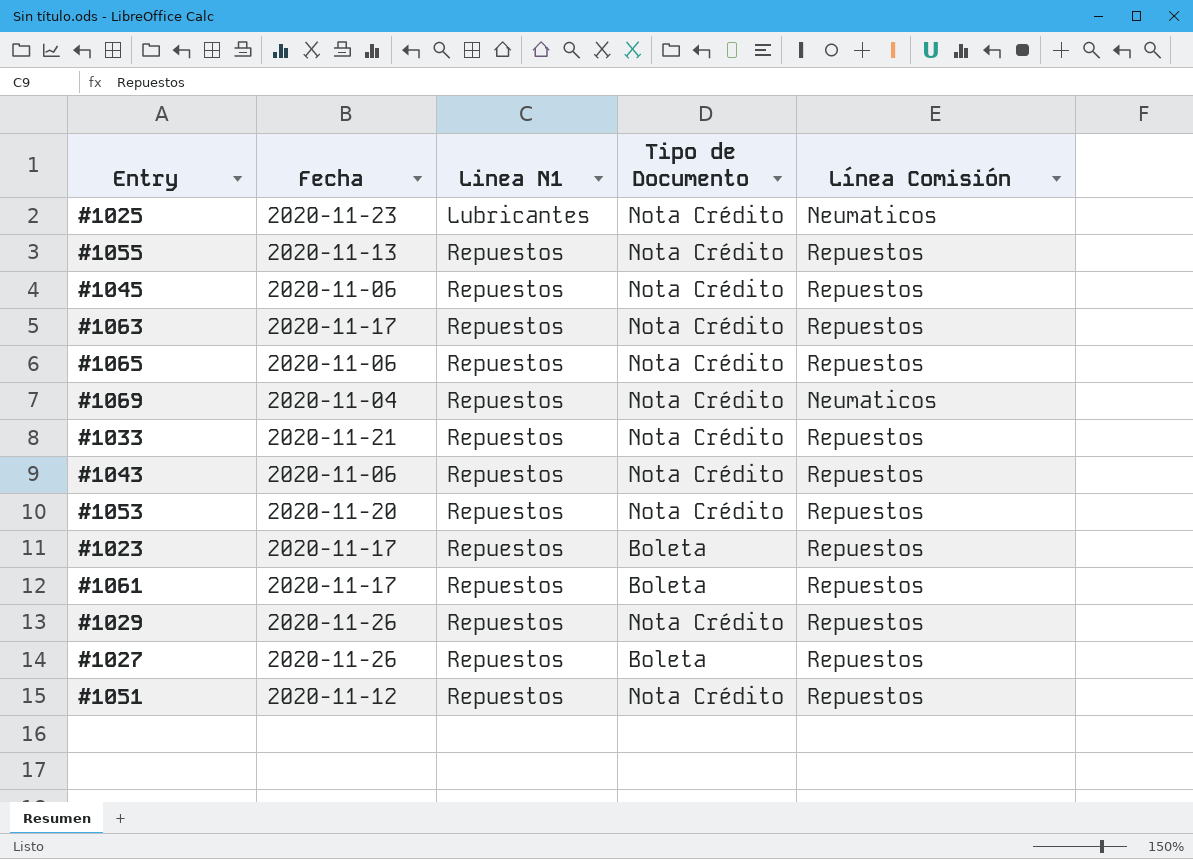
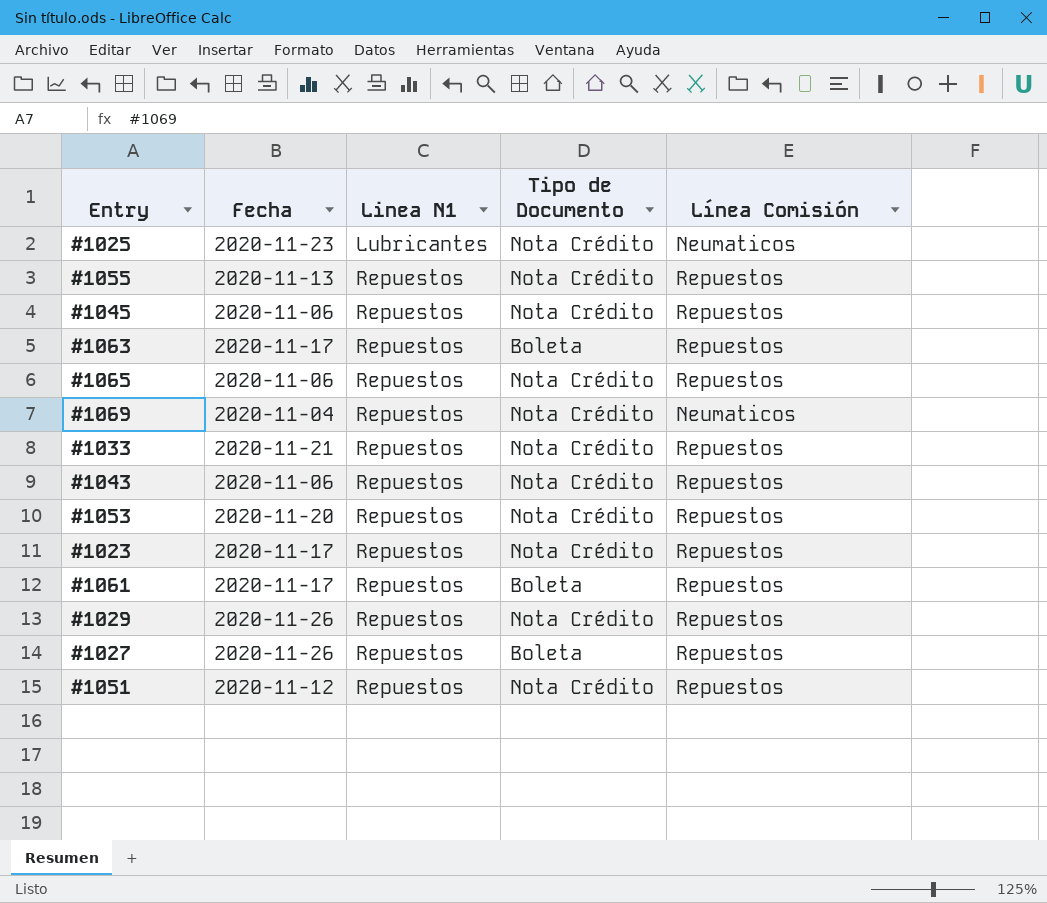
#1063 | Tipo de Documento: Nota Crédito -> Boleta
#1023 | Tipo de Documento: Boleta -> Nota Crédito

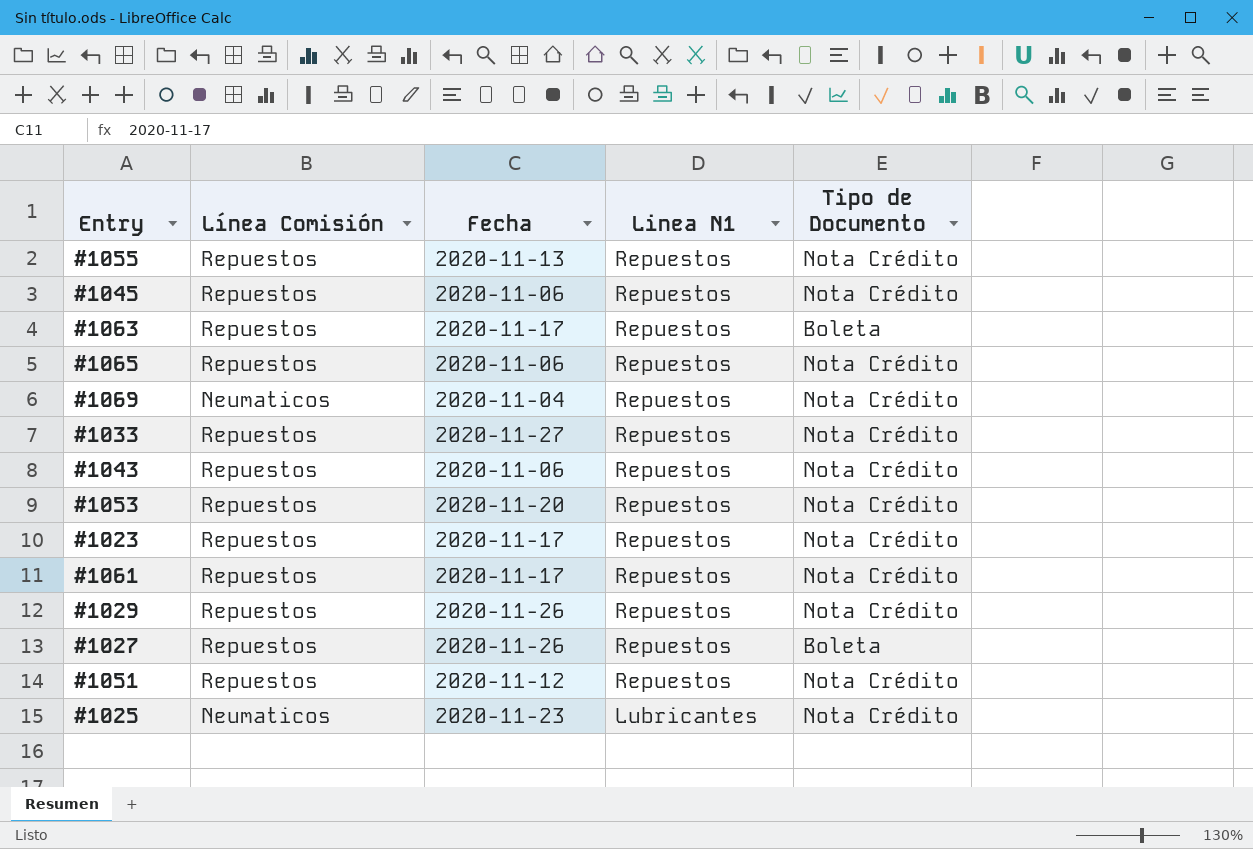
row order: Linea N1 ascending -> Linea N1 descending
column Línea Comisión | position: 5 -> 2
#1033 | Fecha: 2020-11-21 -> 2020-11-27
#1061 | Tipo de Documento: Boleta -> Nota Crédito

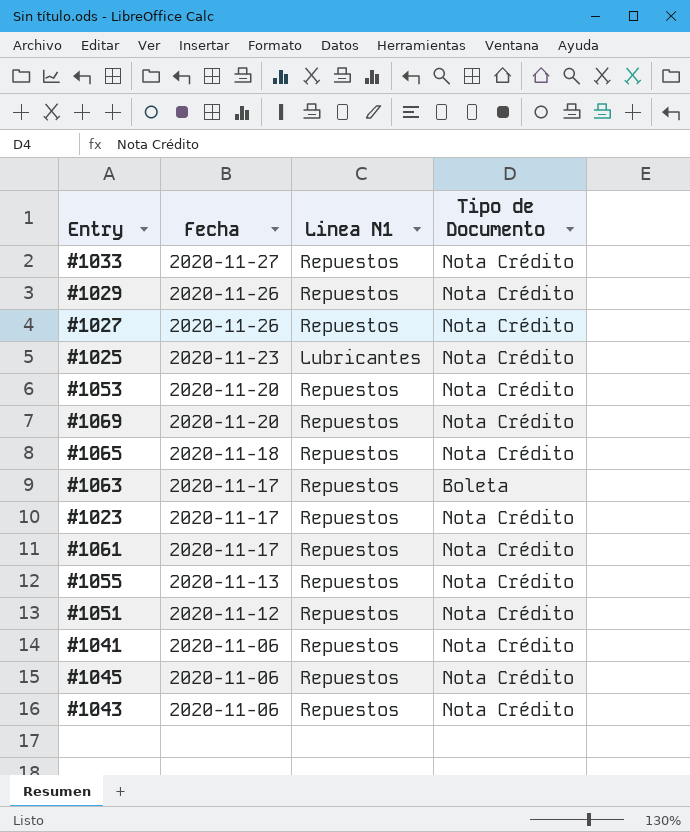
row order: Linea N1 descending -> Fecha descending
column Línea Comisión | position: 2 -> none
#1027 | Tipo de Documento: Boleta -> Nota Crédito
#1069 | Fecha: 2020-11-04 -> 2020-11-20
#1065 | Fecha: 2020-11-06 -> 2020-11-18
row #1041: none -> 2020-11-06 | Repuestos | Nota Crédito

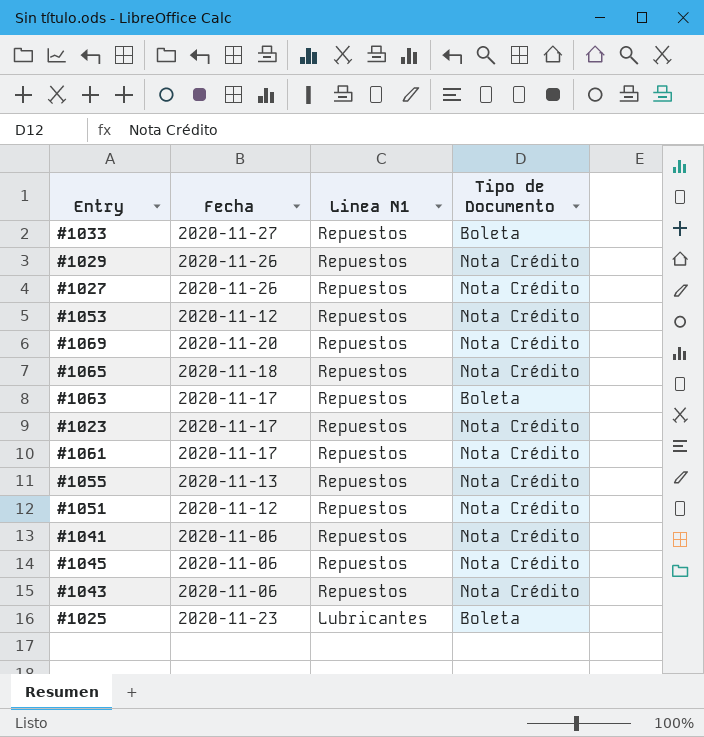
row order: Fecha descending -> Linea N1 descending
#1033 | Tipo de Documento: Nota Crédito -> Boleta
#1053 | Fecha: 2020-11-20 -> 2020-11-12
#1025 | Tipo de Documento: Nota Crédito -> Boleta

